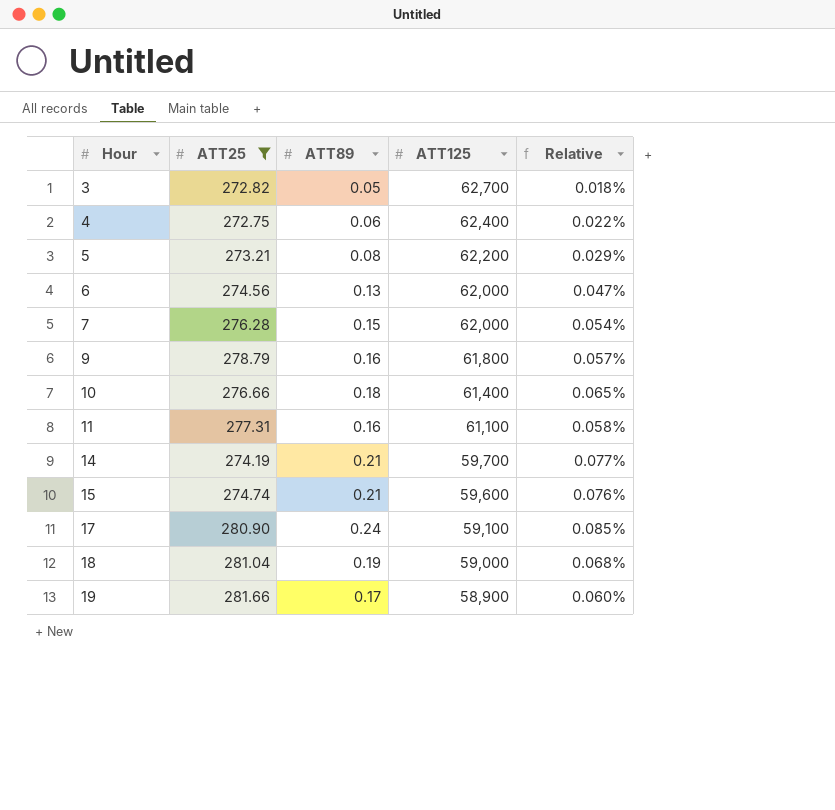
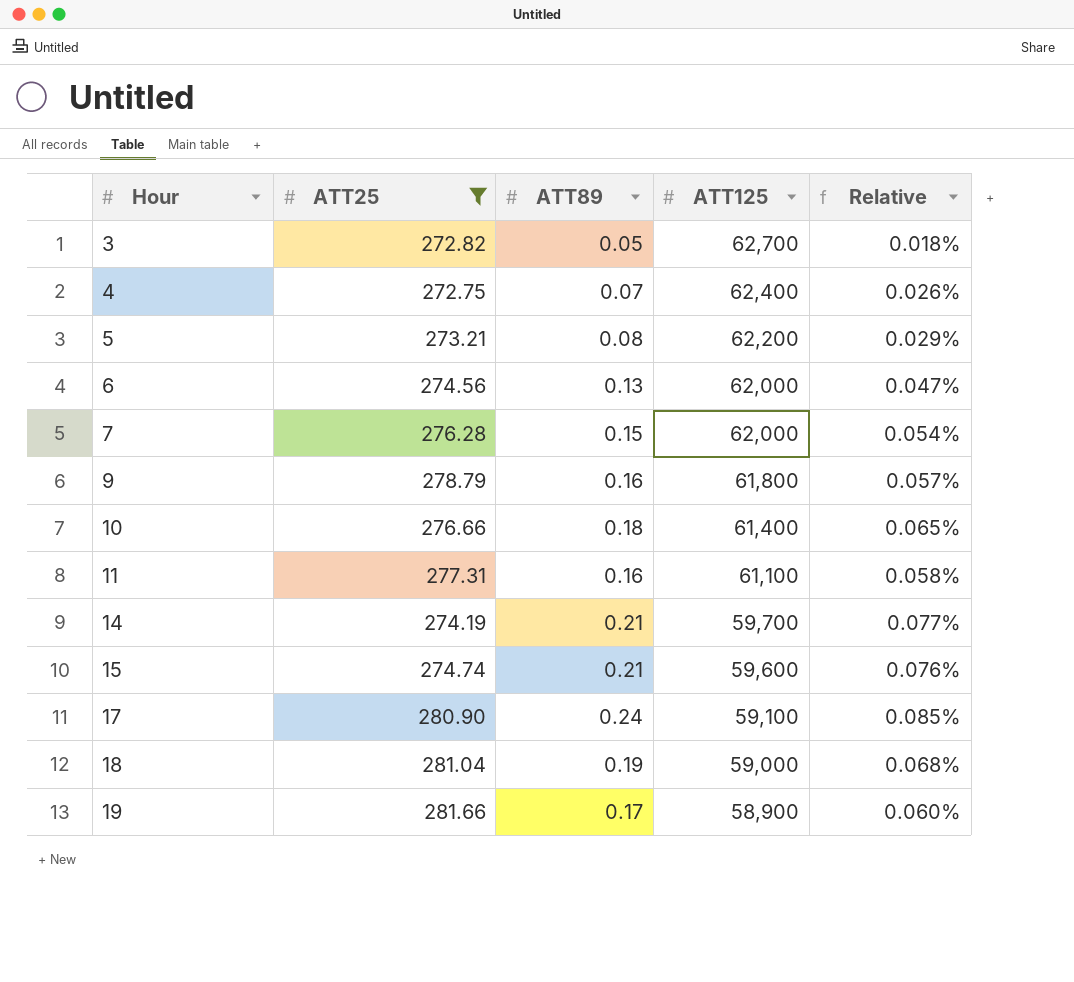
4 | ATT89: 0.06 -> 0.07
4 | Relative: 0.022% -> 0.026%

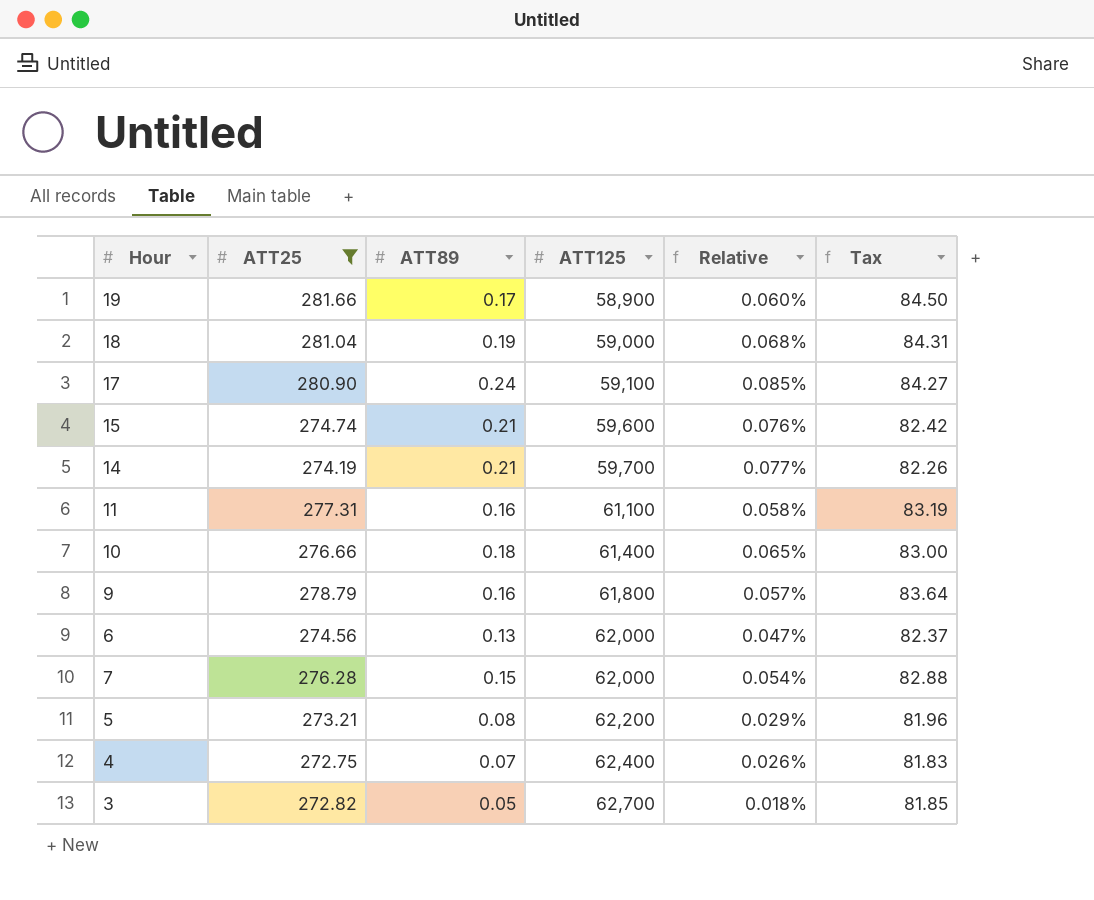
row order: Hour ascending -> ATT125 ascending
column Tax | formula: none -> [ATT25] * 0.3

